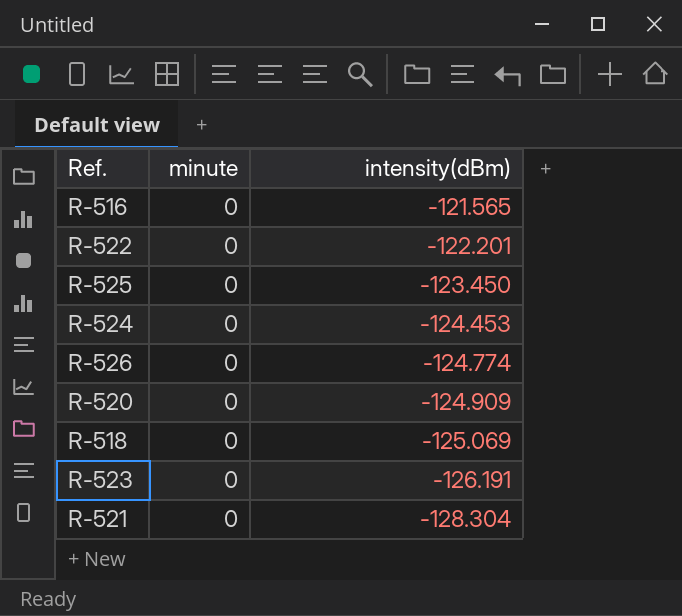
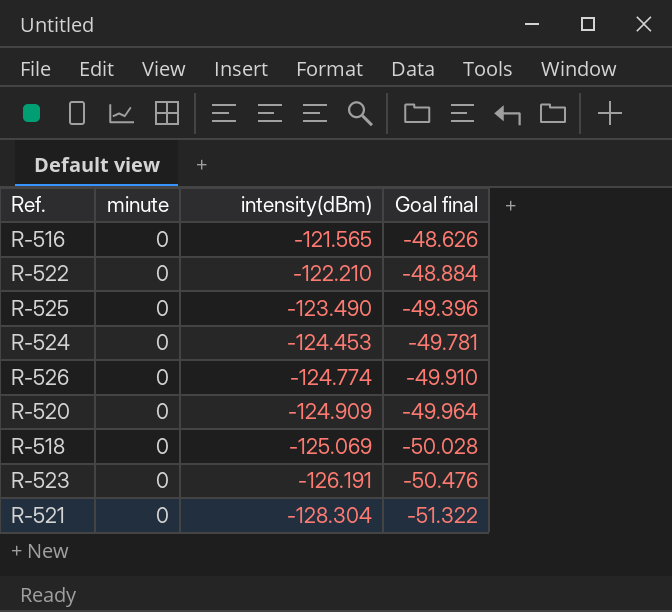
column Goal final | formula: none -> [intensity(dBm)] * 0.4
R-522 | intensity(dBm): -122.201 -> -122.210
R-525 | intensity(dBm): -123.450 -> -123.490

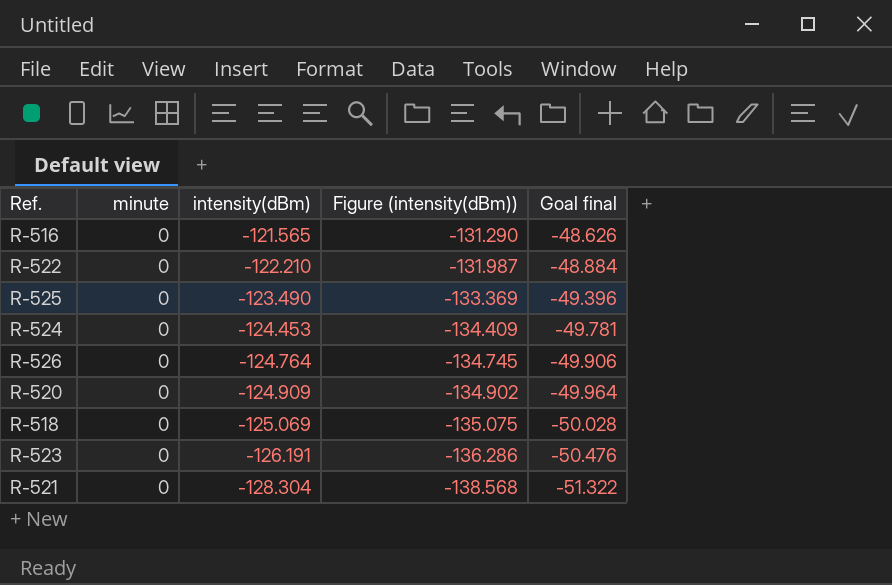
column Figure (intensity(dBm)) | formula: none -> [intensity(dBm)] * 1.08
R-526 | intensity(dBm): -124.774 -> -124.764
R-526 | Goal final: -49.910 -> -49.906

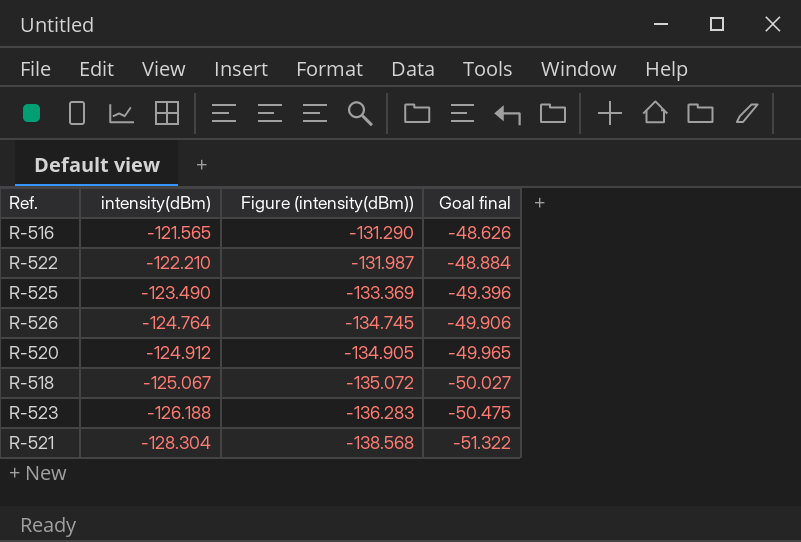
column minute | position: 2 -> none
row R-524: 0 | -124.453 | -134.409 | -49.781 -> none
R-520 | intensity(dBm): -124.909 -> -124.912
R-520 | Figure (intensity(dBm)): -134.902 -> -134.905
R-520 | Goal final: -49.964 -> -49.965
R-518 | intensity(dBm): -125.069 -> -125.067
R-518 | Figure (intensity(dBm)): -135.075 -> -135.072
R-518 | Goal final: -50.028 -> -50.027
R-523 | intensity(dBm): -126.191 -> -126.188
R-523 | Figure (intensity(dBm)): -136.286 -> -136.283
R-523 | Goal final: -50.476 -> -50.475

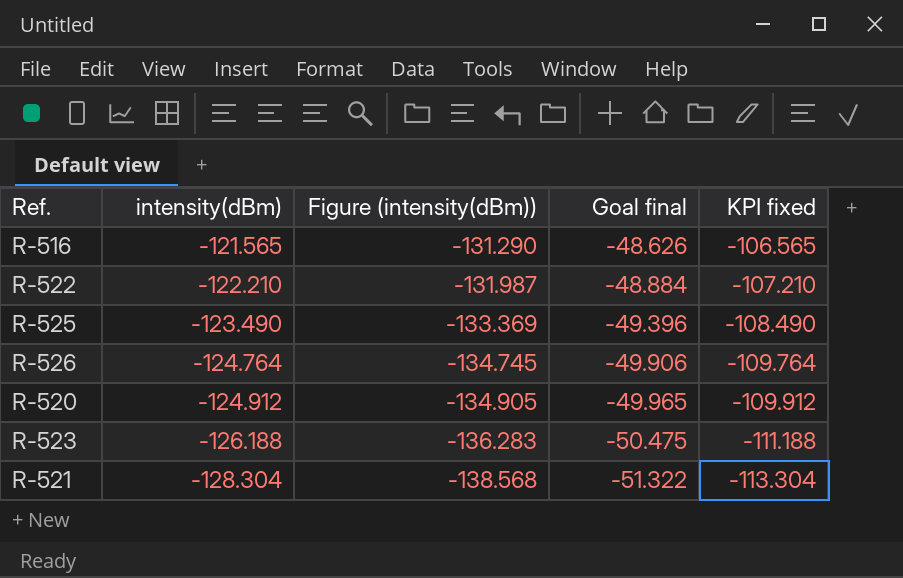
column KPI fixed | formula: none -> [intensity(dBm)] + 15
row R-518: -125.067 | -135.072 | -50.027 -> none

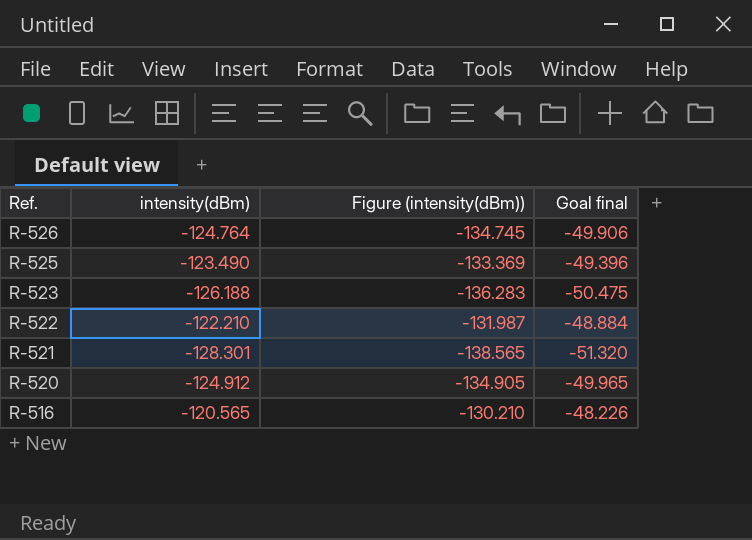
row order: intensity(dBm) descending -> Ref. descending
column KPI fixed | formula: [intensity(dBm)] + 15 -> none
R-521 | intensity(dBm): -128.304 -> -128.301
R-521 | Figure (intensity(dBm)): -138.568 -> -138.565
R-521 | Goal final: -51.322 -> -51.320
R-516 | intensity(dBm): -121.565 -> -120.565
R-516 | Figure (intensity(dBm)): -131.290 -> -130.210
R-516 | Goal final: -48.626 -> -48.226

